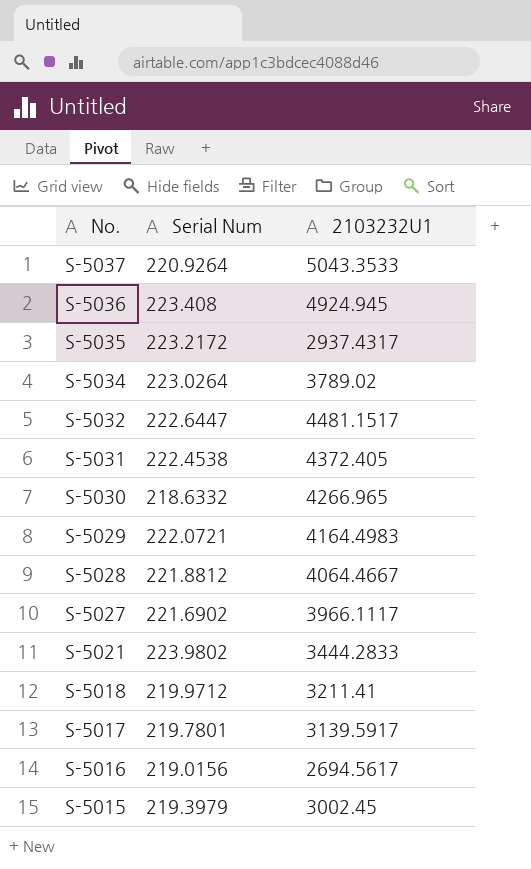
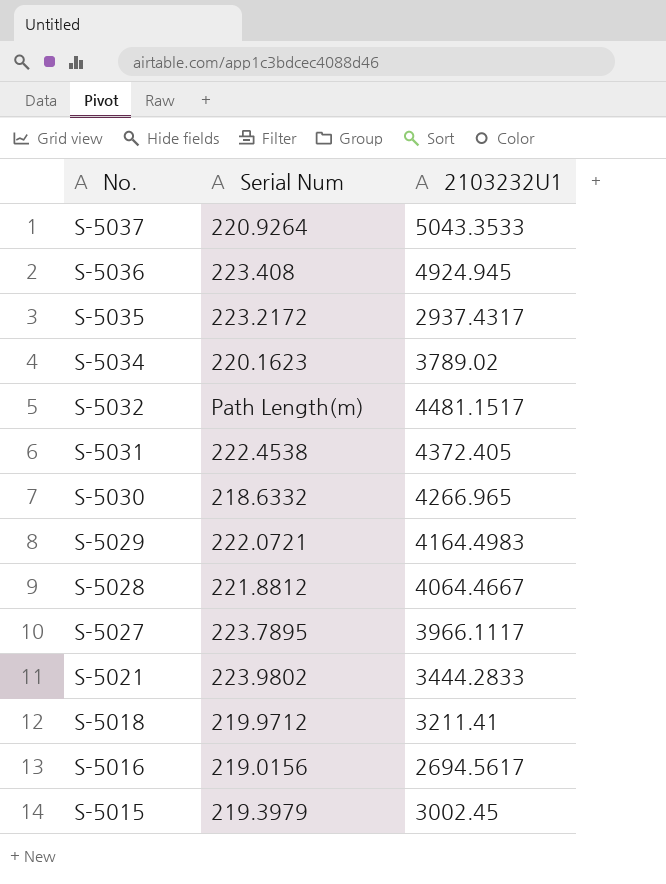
row S-5017: 219.7801 | 3139.5917 -> none
S-5034 | Serial Num: 223.0264 -> 220.1623
S-5032 | Serial Num: 222.6447 -> Path Length(m)
S-5027 | Serial Num: 221.6902 -> 223.7895

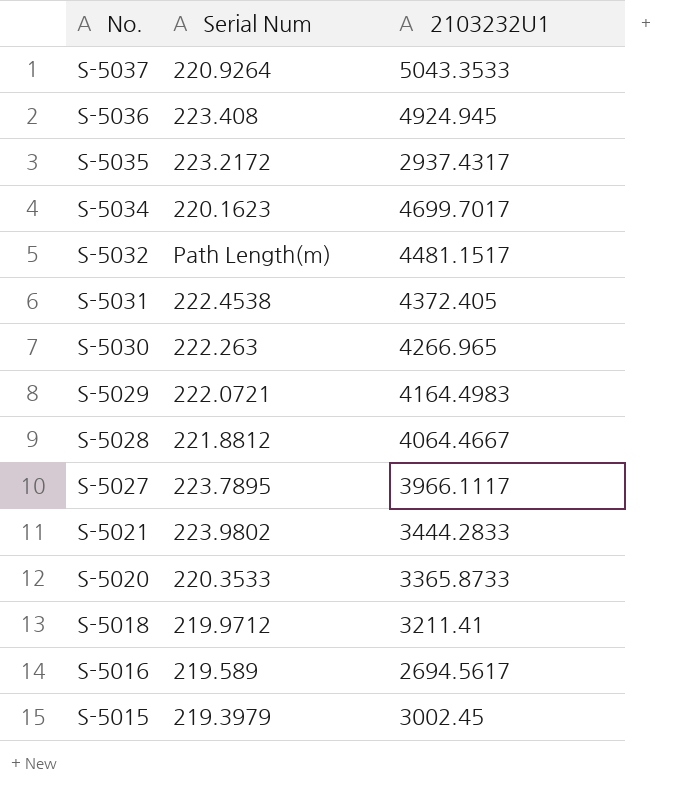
S-5034 | 2103232U1: 3789.02 -> 4699.7017
S-5030 | Serial Num: 218.6332 -> 222.263
row S-5020: none -> 220.3533 | 3365.8733
S-5016 | Serial Num: 219.0156 -> 219.589

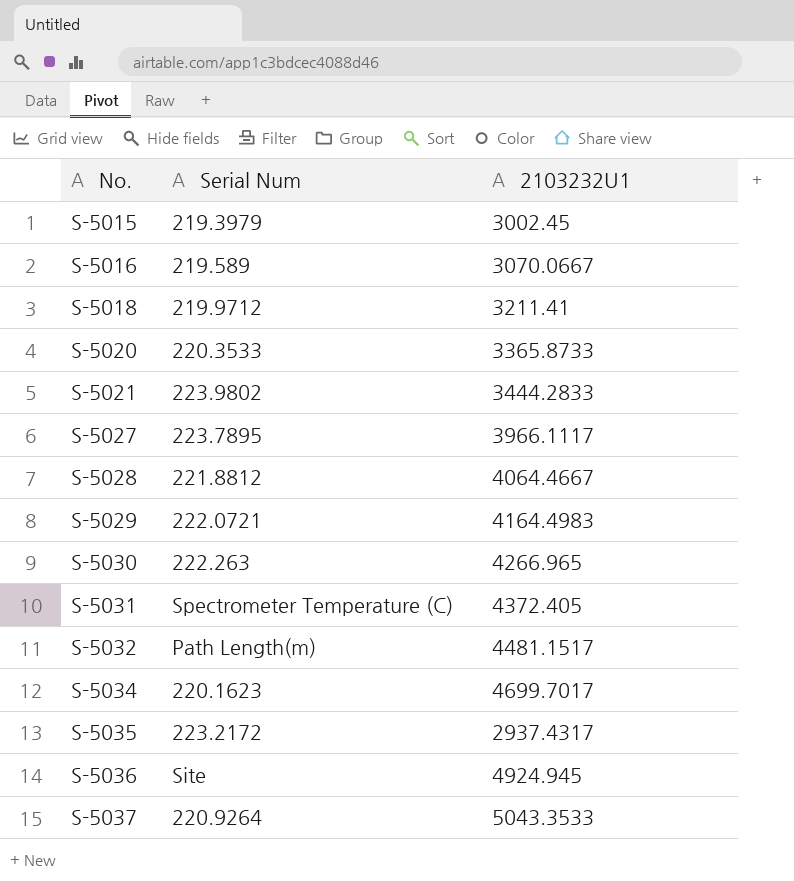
row order: No. descending -> No. ascending
S-5016 | 2103232U1: 2694.5617 -> 3070.0667
S-5031 | Serial Num: 222.4538 -> Spectrometer Temperature (C)
S-5036 | Serial Num: 223.408 -> Site

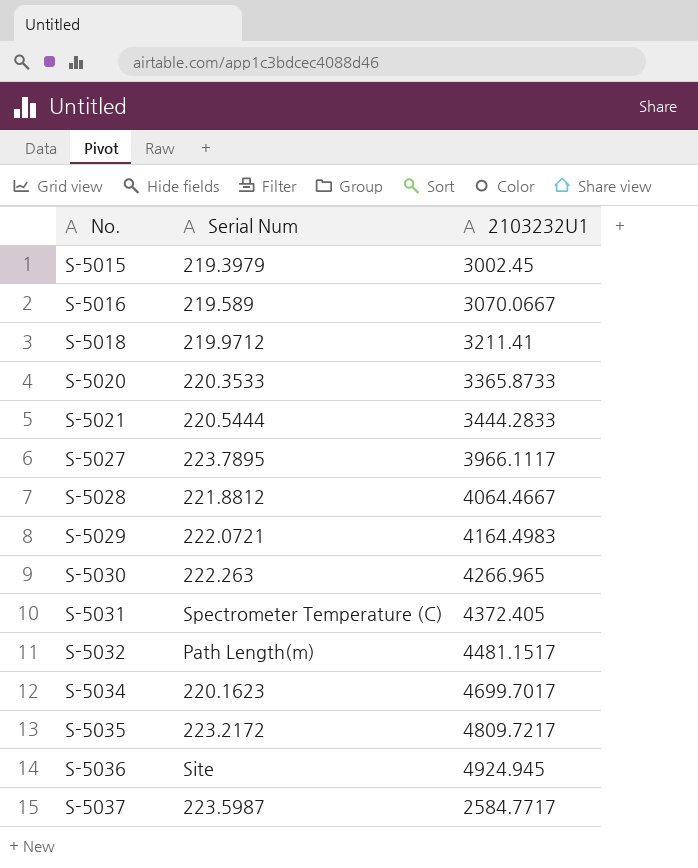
S-5021 | Serial Num: 223.9802 -> 220.5444
S-5035 | 2103232U1: 2937.4317 -> 4809.7217
S-5037 | Serial Num: 220.9264 -> 223.5987
S-5037 | 2103232U1: 5043.3533 -> 2584.7717

